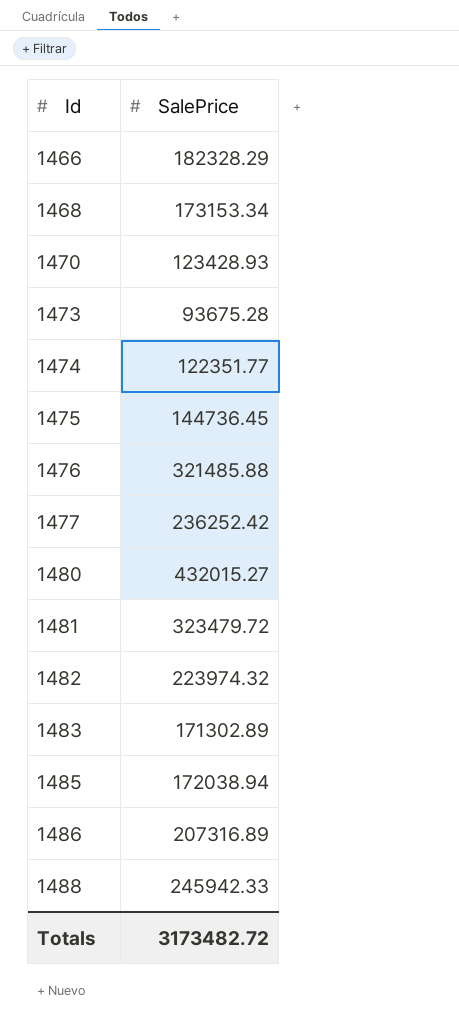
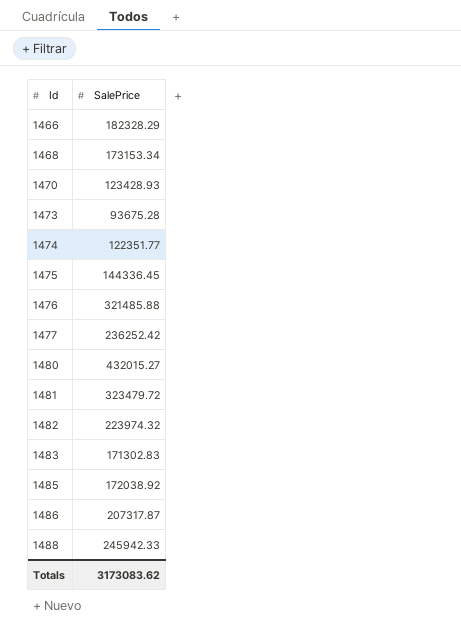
1475 | SalePrice: 144736.45 -> 144336.45
1483 | SalePrice: 171302.89 -> 171302.83
1485 | SalePrice: 172038.94 -> 172038.92
1486 | SalePrice: 207316.89 -> 207317.87
Totals | SalePrice: 3173482.72 -> 3173083.62

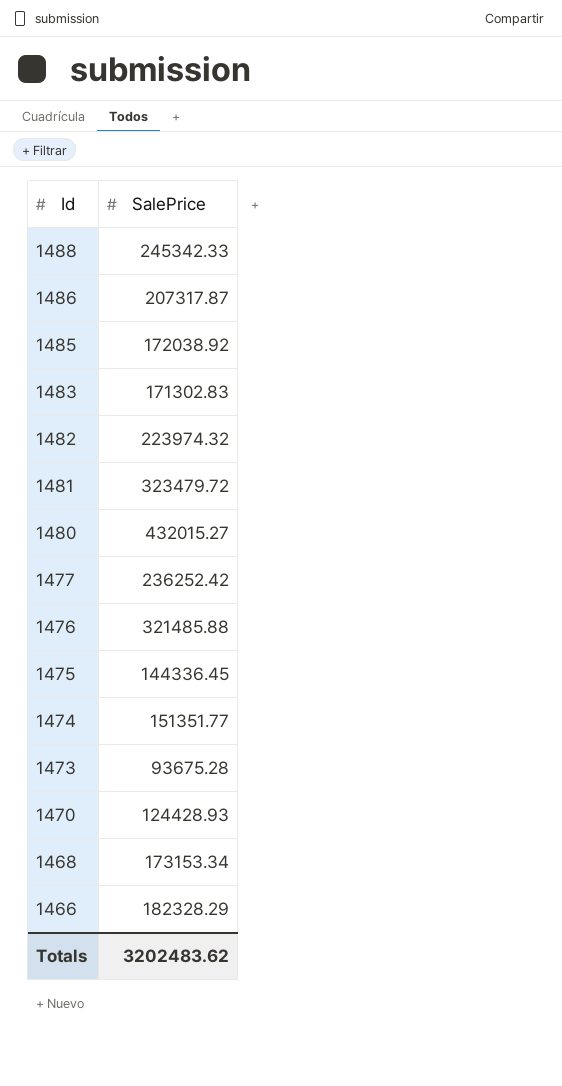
row order: Id ascending -> Id descending
1488 | SalePrice: 245942.33 -> 245342.33
1474 | SalePrice: 122351.77 -> 151351.77
1470 | SalePrice: 123428.93 -> 124428.93
Totals | SalePrice: 3173083.62 -> 3202483.62

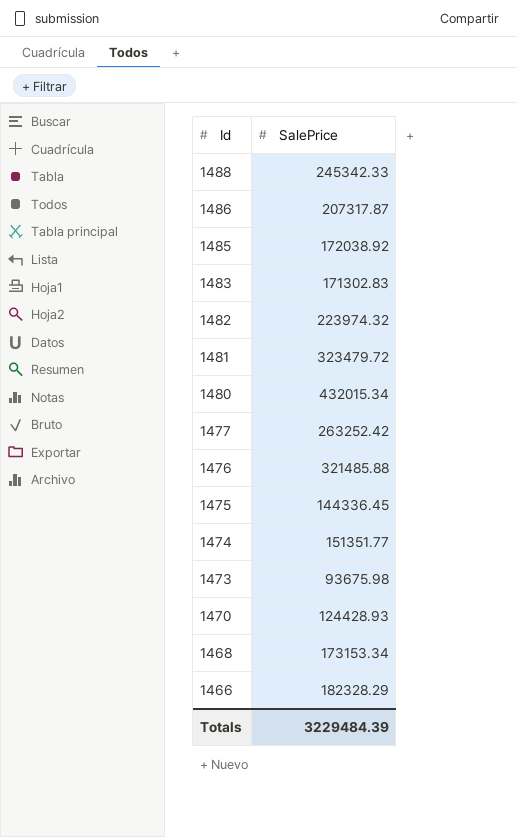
1480 | SalePrice: 432015.27 -> 432015.34
1477 | SalePrice: 236252.42 -> 263252.42
1473 | SalePrice: 93675.28 -> 93675.98
Totals | SalePrice: 3202483.62 -> 3229484.39

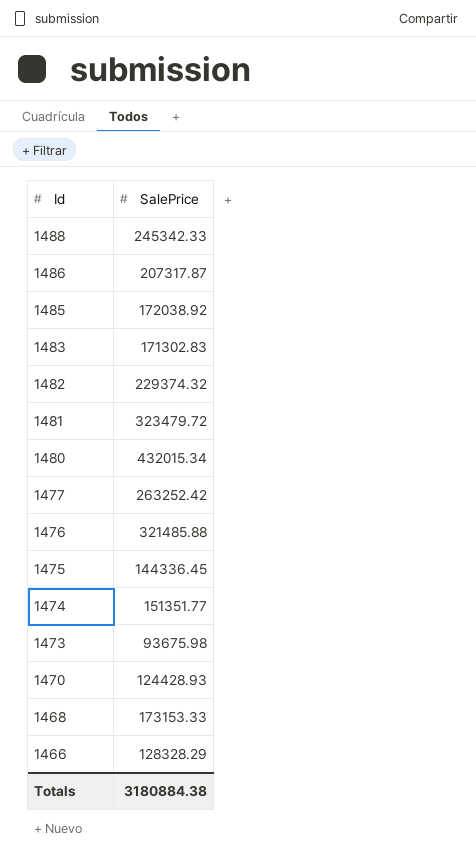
1482 | SalePrice: 223974.32 -> 229374.32
1468 | SalePrice: 173153.34 -> 173153.33
1466 | SalePrice: 182328.29 -> 128328.29
Totals | SalePrice: 3229484.39 -> 3180884.38

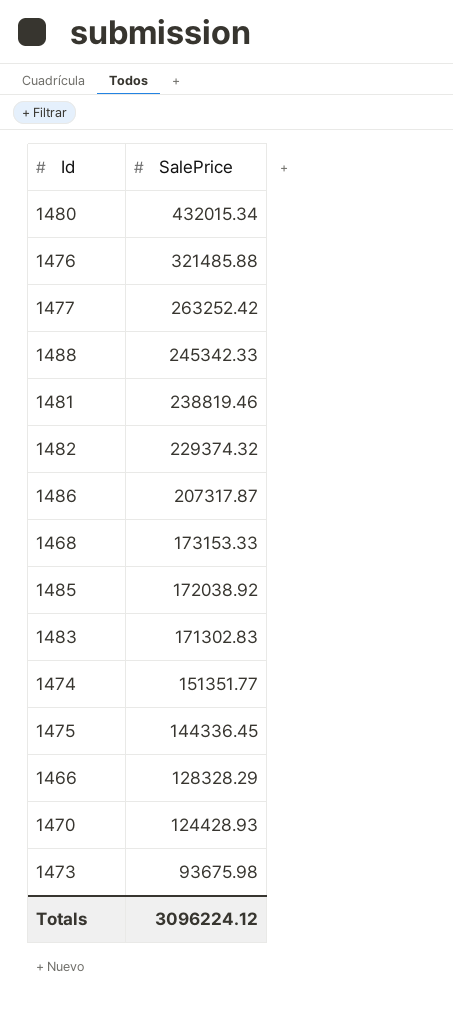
row order: Id descending -> SalePrice descending
1481 | SalePrice: 323479.72 -> 238819.46
Totals | SalePrice: 3180884.38 -> 3096224.12

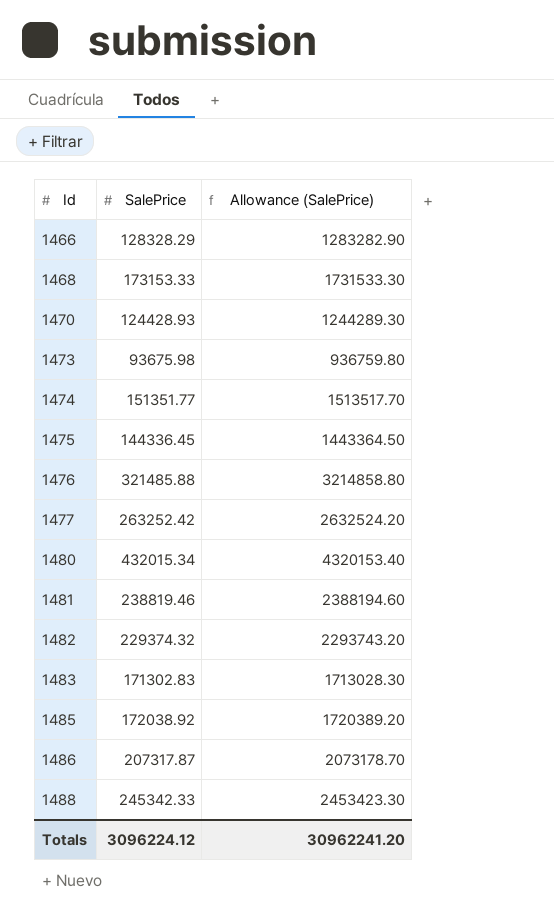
row order: SalePrice descending -> Id ascending
column Allowance (SalePrice) | formula: none -> [SalePrice] * 10

